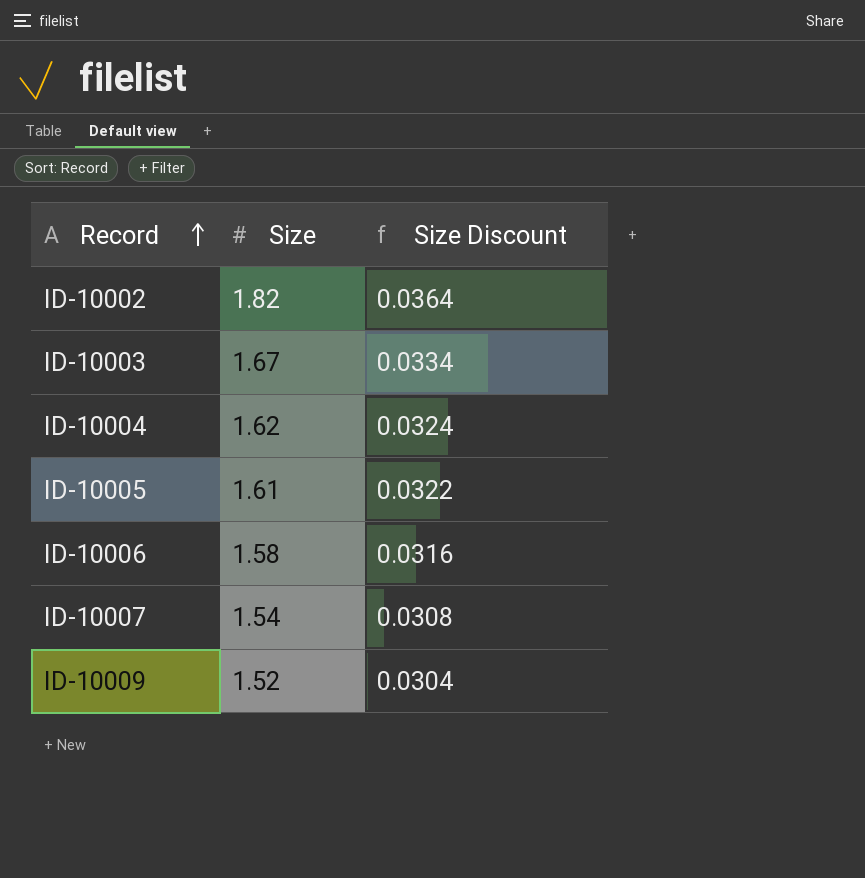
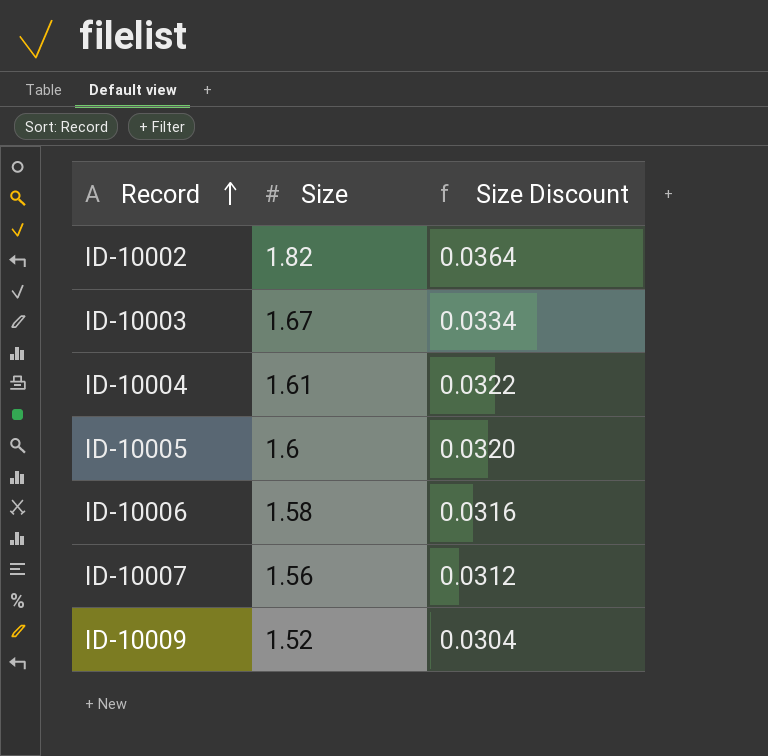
ID-10004 | Size: 1.62 -> 1.61
ID-10004 | Size Discount: 0.0324 -> 0.0322
ID-10005 | Size: 1.61 -> 1.6
ID-10005 | Size Discount: 0.0322 -> 0.0320
ID-10007 | Size: 1.54 -> 1.56
ID-10007 | Size Discount: 0.0308 -> 0.0312

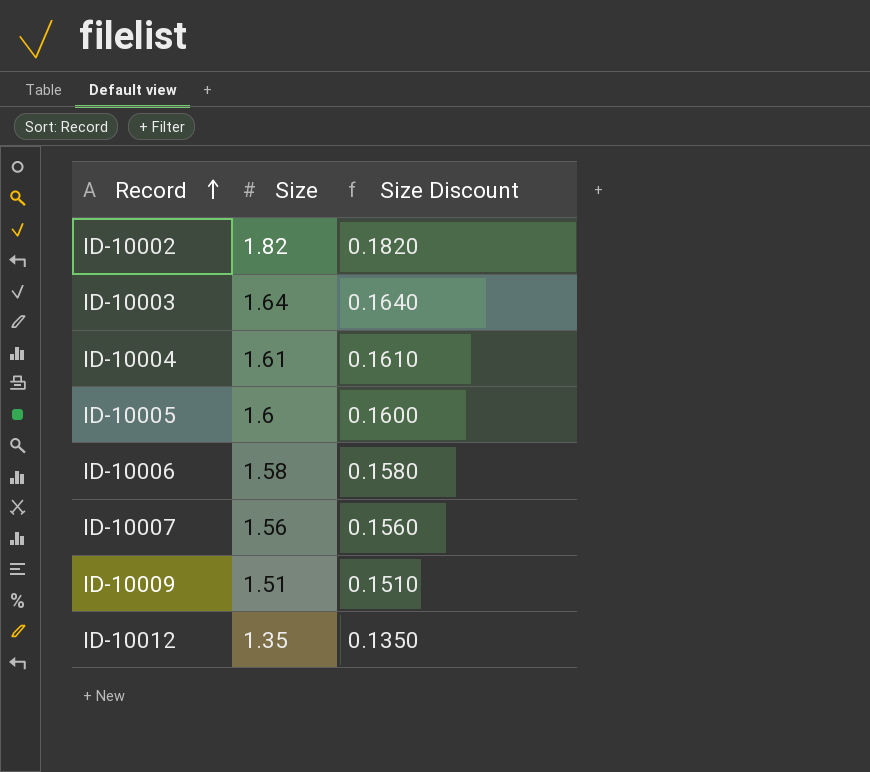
column Size Discount | formula: [Size] * 0.02 -> [Size] * 0.1
ID-10003 | Size: 1.67 -> 1.64
ID-10009 | Size: 1.52 -> 1.51
row ID-10012: none -> 1.35 | 0.1350

